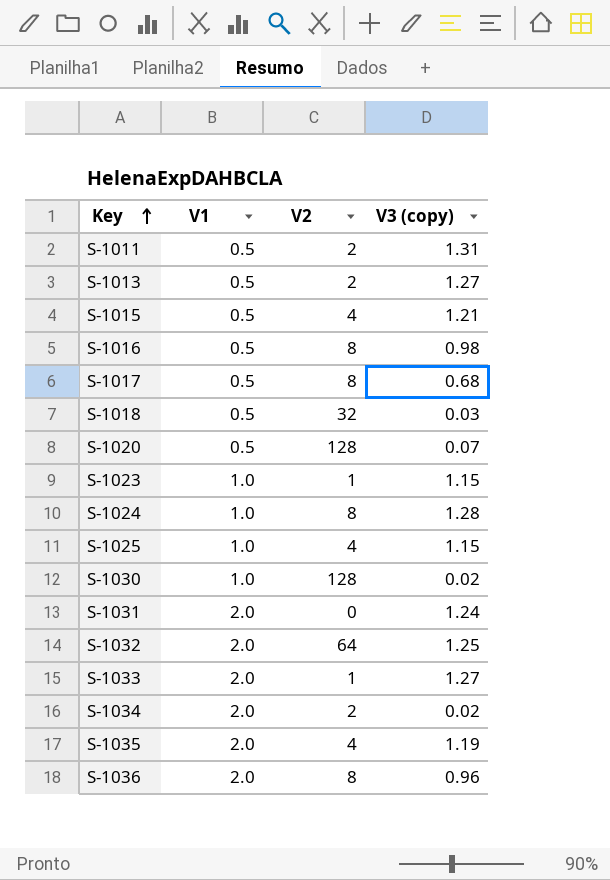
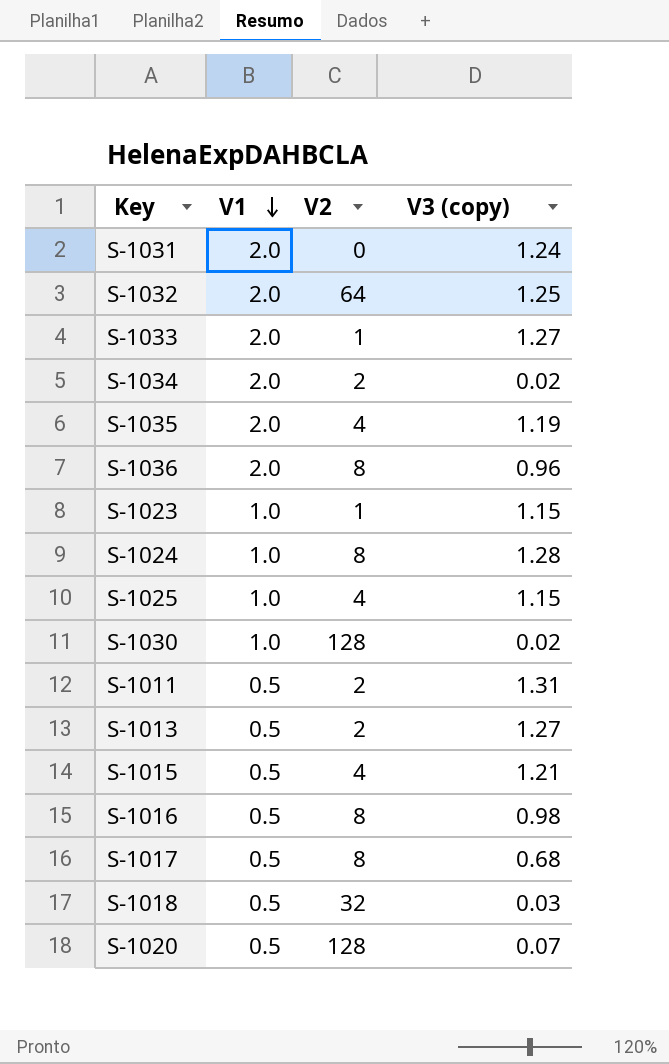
row order: Key ascending -> V1 descending

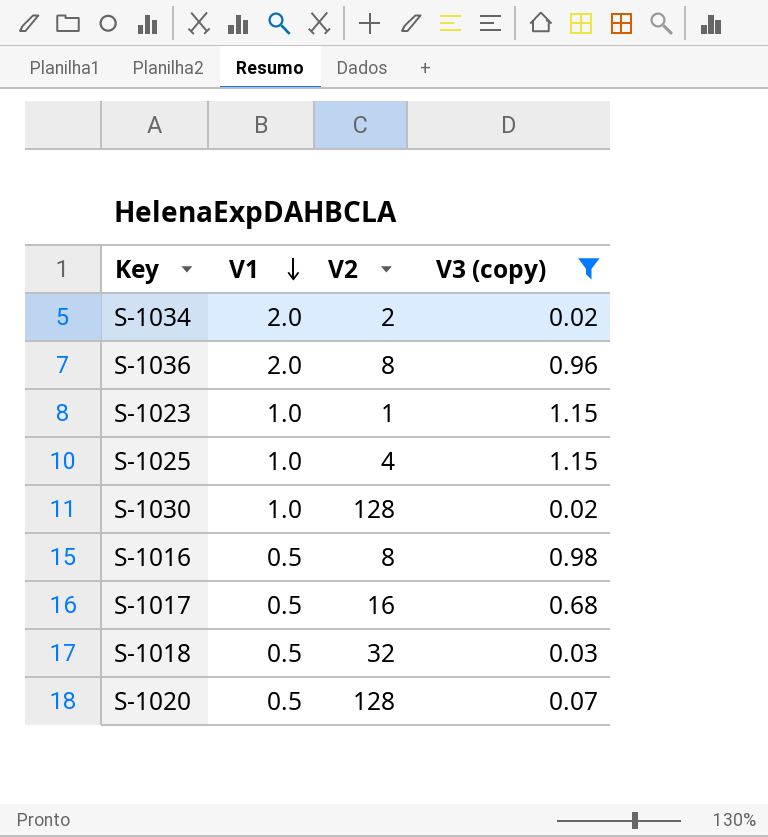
filter: none -> V3 (copy) <= 1.15
S-1017 | V2: 8 -> 16

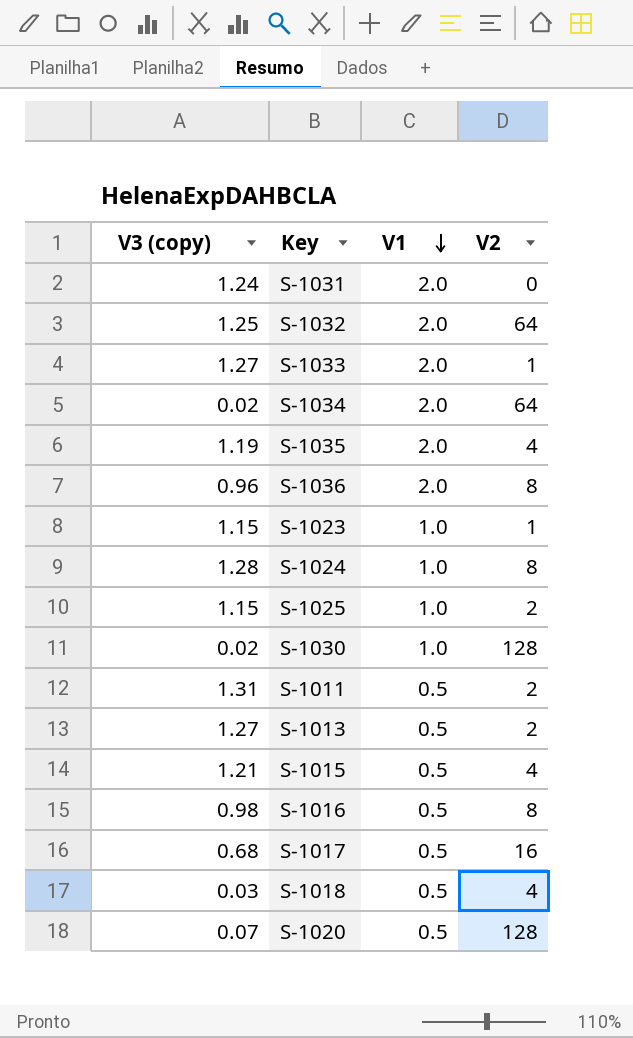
filter: V3 (copy) <= 1.15 -> none
column V3 (copy) | position: 4 -> 1
S-1034 | V2: 2 -> 64
S-1025 | V2: 4 -> 2
S-1018 | V2: 32 -> 4

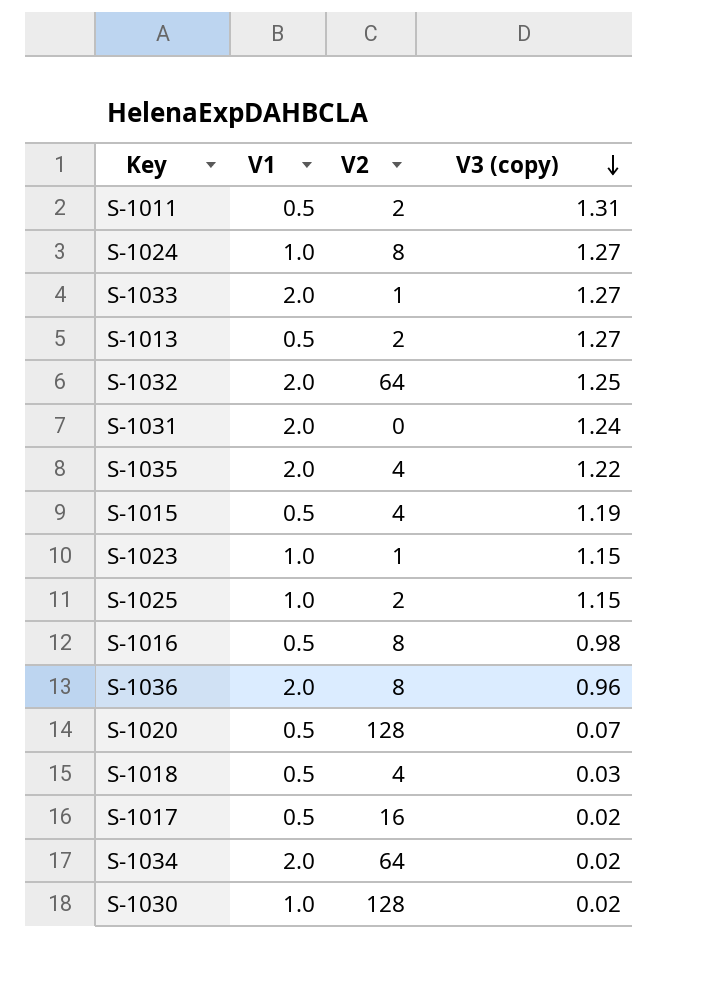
row order: V1 descending -> V3 (copy) descending
column V3 (copy) | position: 1 -> 4
S-1024 | V3 (copy): 1.28 -> 1.27
S-1035 | V3 (copy): 1.19 -> 1.22
S-1015 | V3 (copy): 1.21 -> 1.19
S-1017 | V3 (copy): 0.68 -> 0.02

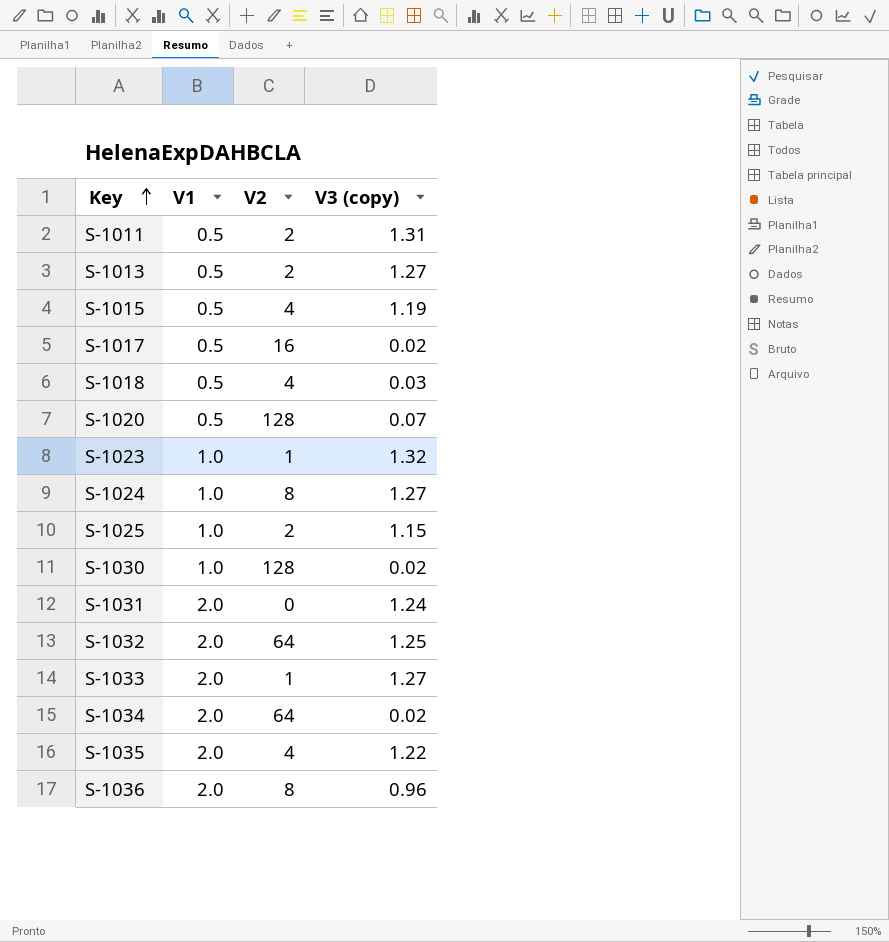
row order: V3 (copy) descending -> Key ascending
row S-1016: 0.5 | 8 | 0.98 -> none
S-1023 | V3 (copy): 1.15 -> 1.32

